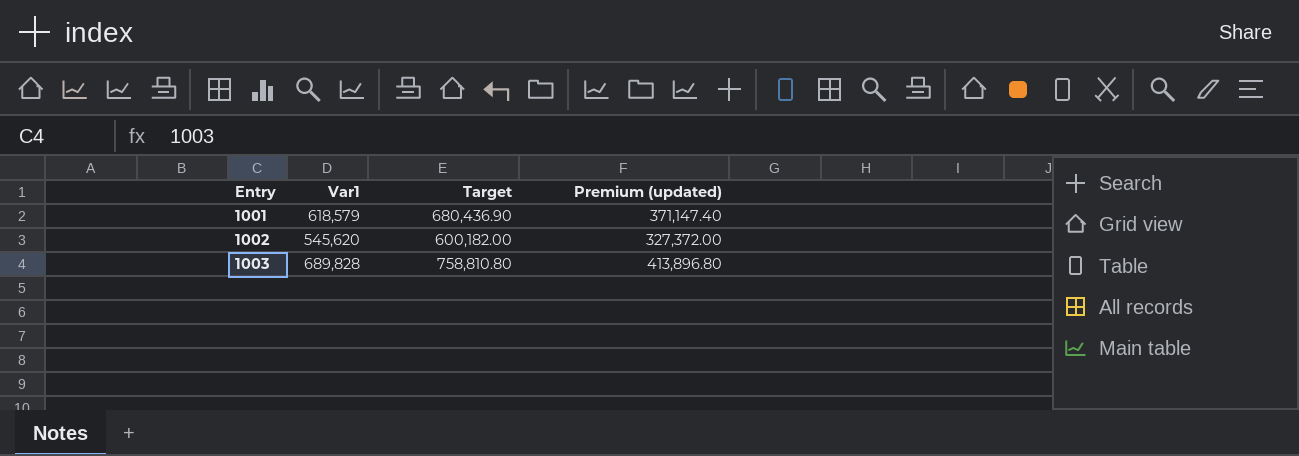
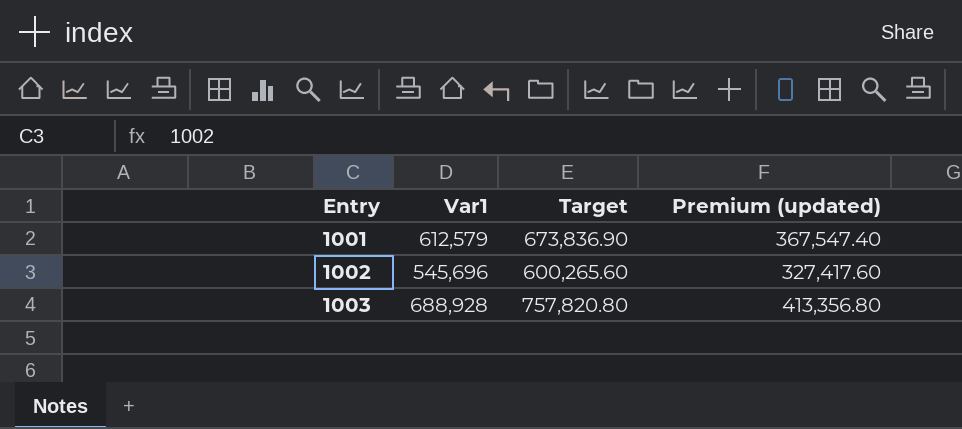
1001 | Var1: 618,579 -> 612,579
1001 | Target: 680,436.90 -> 673,836.90
1001 | Premium (updated): 371,147.40 -> 367,547.40
1002 | Var1: 545,620 -> 545,696
1002 | Target: 600,182.00 -> 600,265.60
1002 | Premium (updated): 327,372.00 -> 327,417.60
1003 | Var1: 689,828 -> 688,928
1003 | Target: 758,810.80 -> 757,820.80
1003 | Premium (updated): 413,896.80 -> 413,356.80

